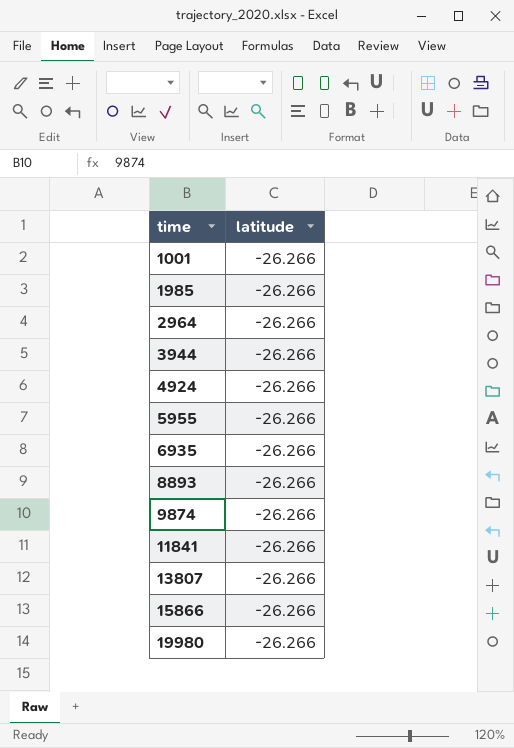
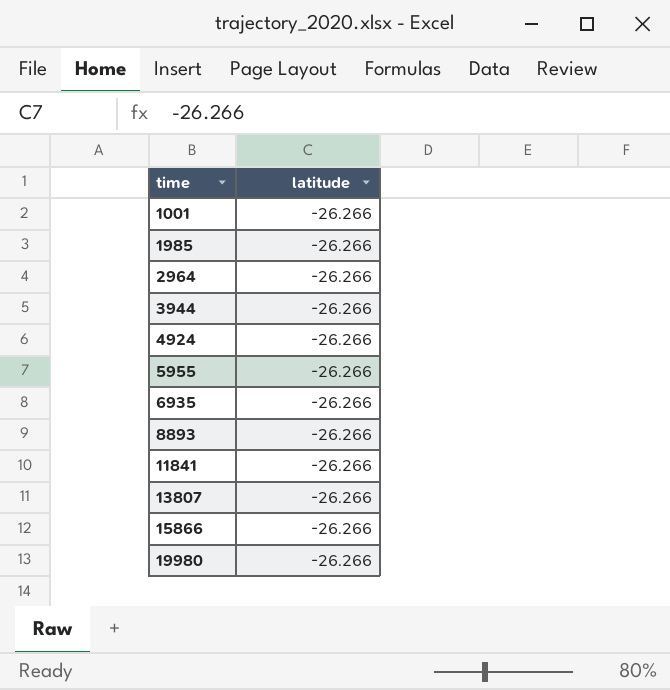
row 9874: -26.266 -> none

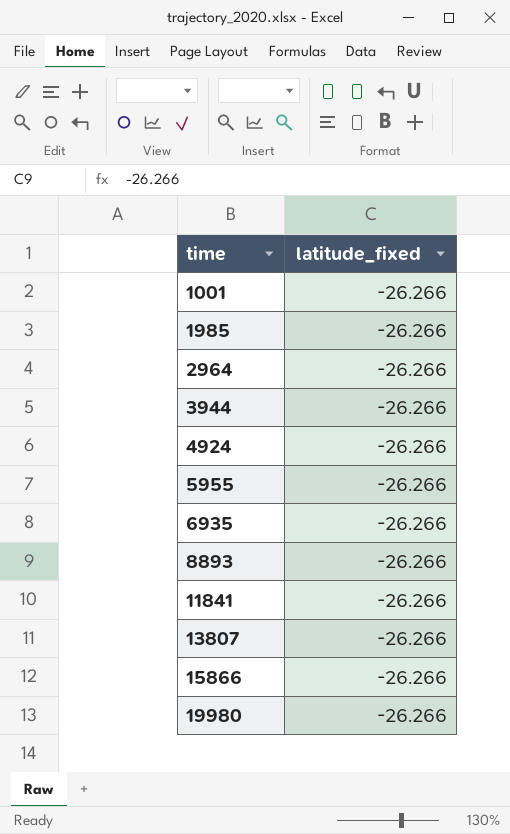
column name: latitude -> latitude_fixed

